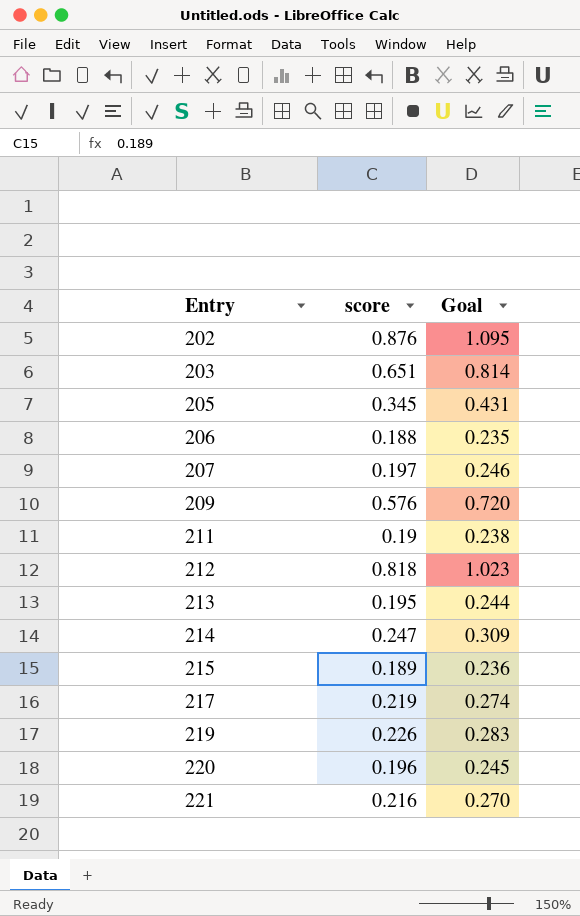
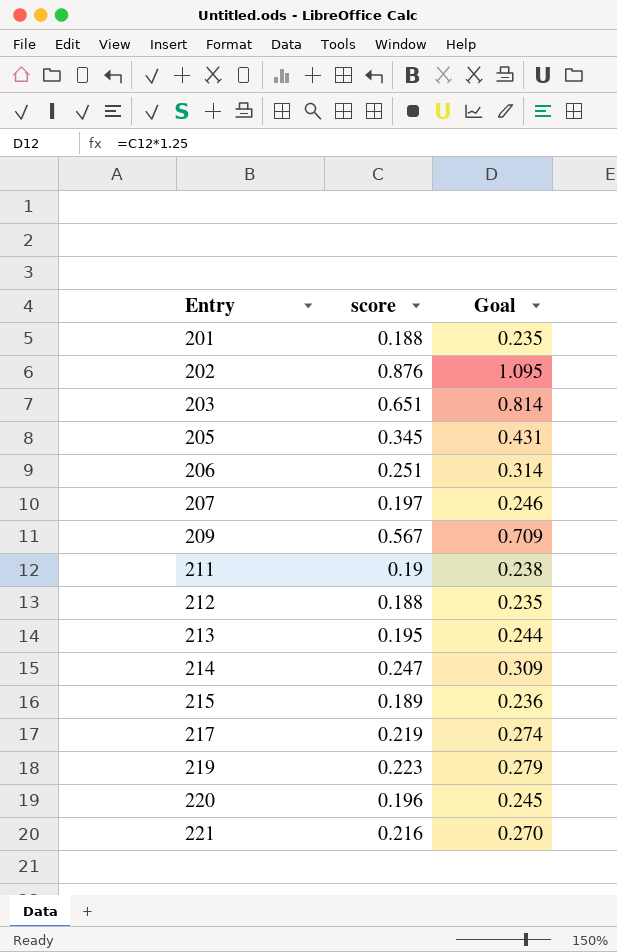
row 201: none -> 0.188 | 0.235
206 | score: 0.188 -> 0.251
206 | Goal: 0.235 -> 0.314
209 | score: 0.576 -> 0.567
209 | Goal: 0.720 -> 0.709
212 | score: 0.818 -> 0.188
212 | Goal: 1.023 -> 0.235
219 | score: 0.226 -> 0.223
219 | Goal: 0.283 -> 0.279

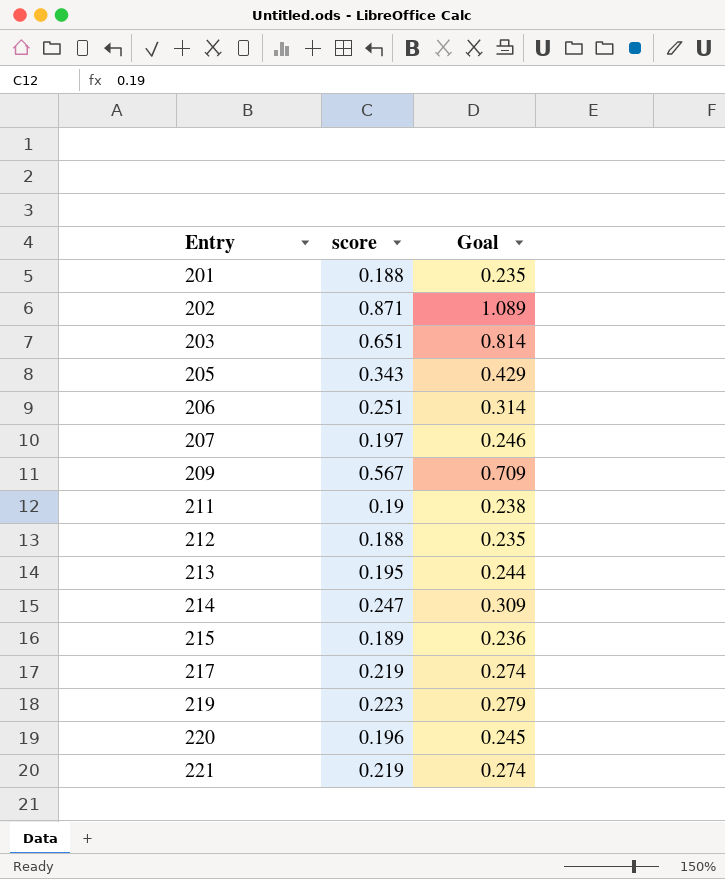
202 | score: 0.876 -> 0.871
202 | Goal: 1.095 -> 1.089
205 | score: 0.345 -> 0.343
205 | Goal: 0.431 -> 0.429
221 | score: 0.216 -> 0.219
221 | Goal: 0.270 -> 0.274

